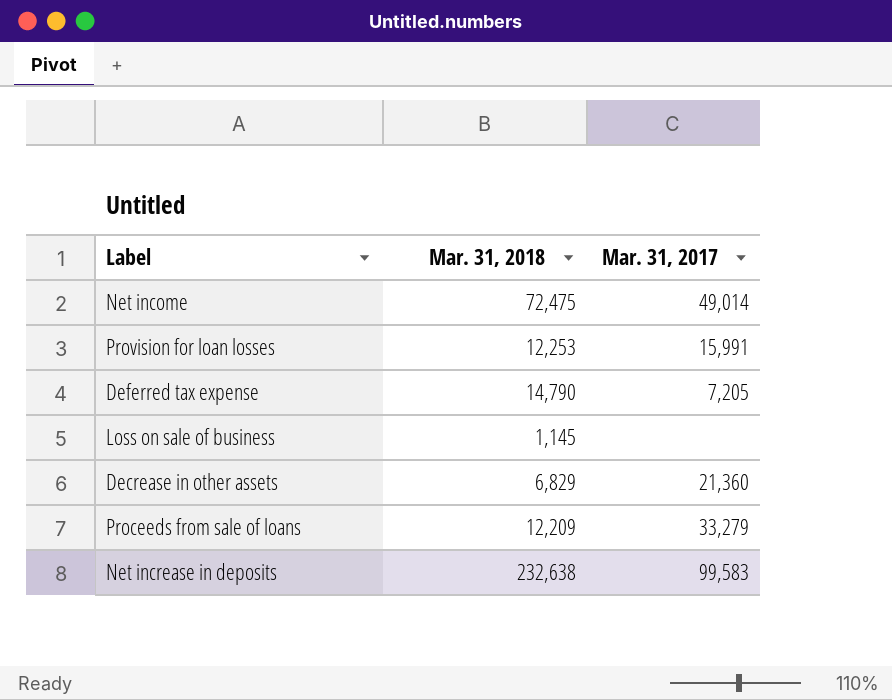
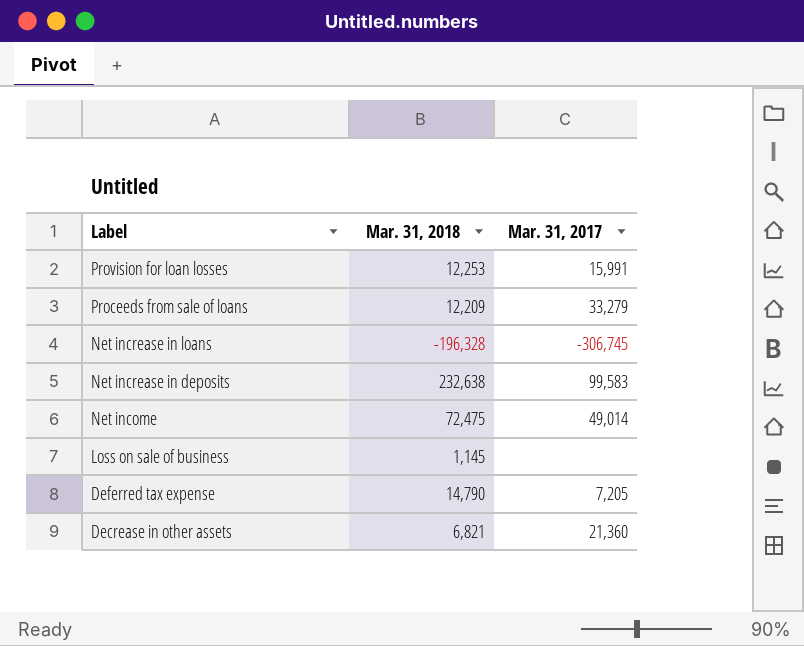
row order: none -> Label descending
row Net increase in loans: none -> -196,328 | -306,745
Decrease in other assets | Mar. 31, 2018: 6,829 -> 6,821

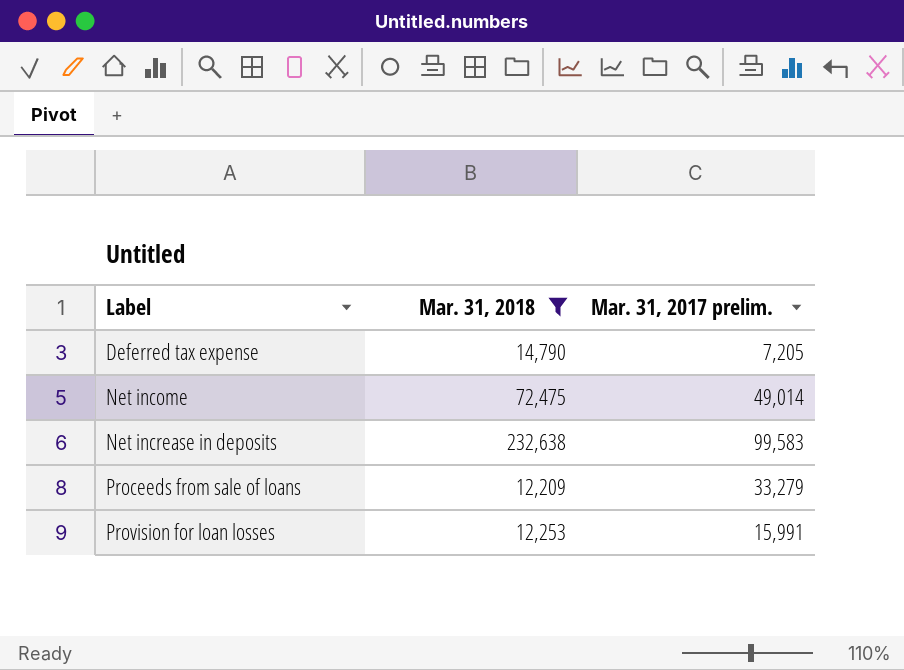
filter: none -> Mar. 31, 2018 >= 12,209
row order: Label descending -> Label ascending
column name: Mar. 31, 2017 -> Mar. 31, 2017 prelim.

